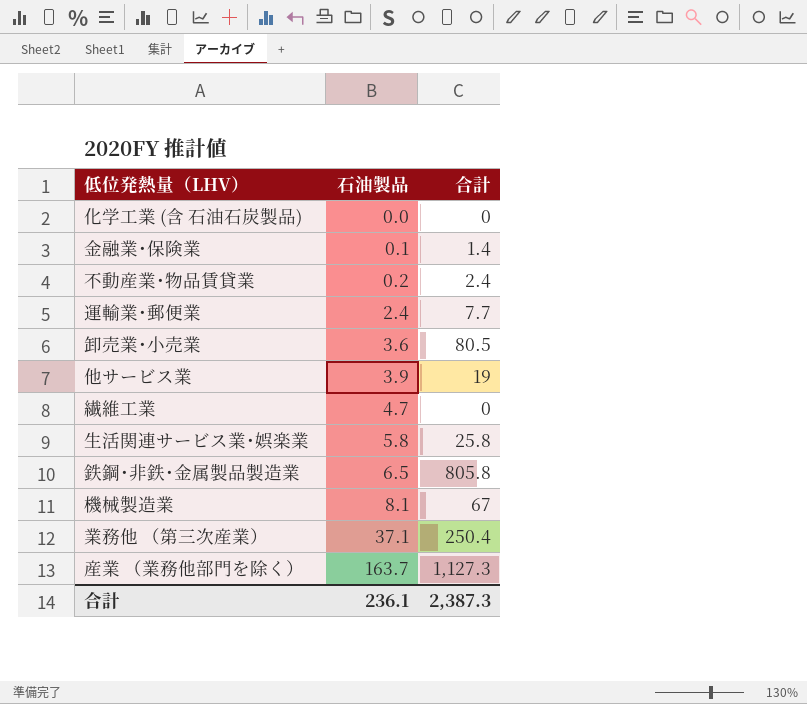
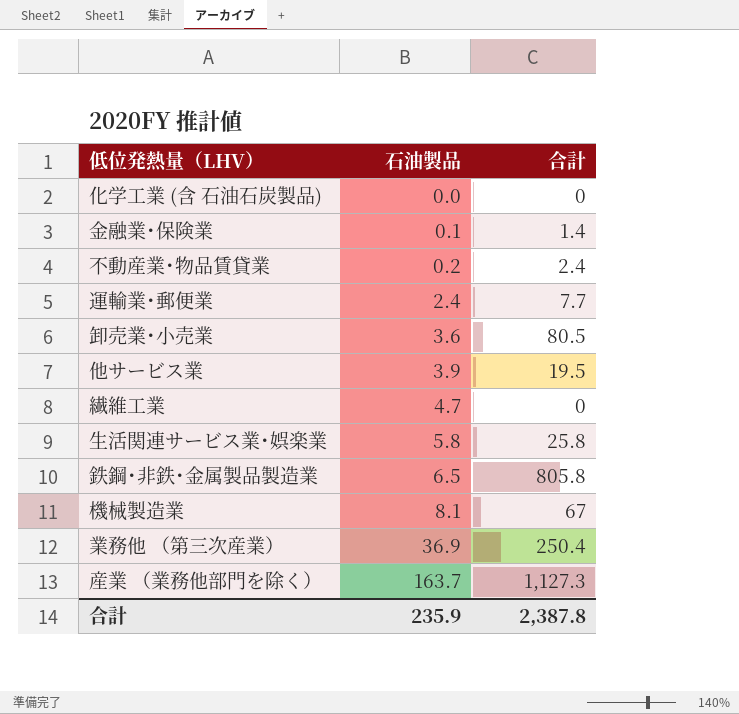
他サービス業 | 合計: 19 -> 19.5
業務他 （第三次産業） | 石油製品: 37.1 -> 36.9
合計 | 石油製品: 236.1 -> 235.9
合計 | 合計: 2,387.3 -> 2,387.8

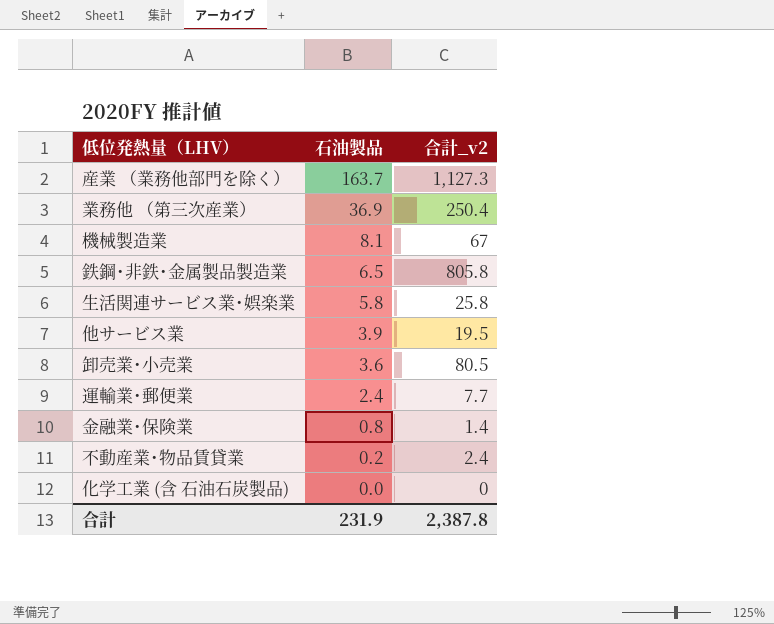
row order: 石油製品 ascending -> 石油製品 descending
column name: 合計 -> 合計_v2
row 繊維工業: 4.7 | 0 -> none
金融業･保険業 | 石油製品: 0.1 -> 0.8
合計 | 石油製品: 235.9 -> 231.9

